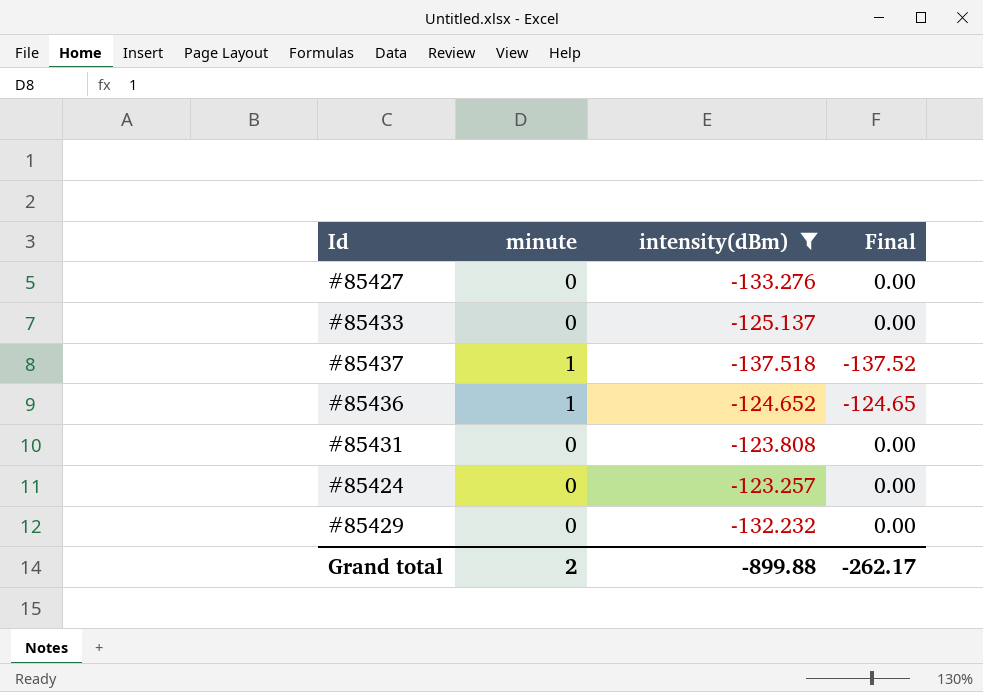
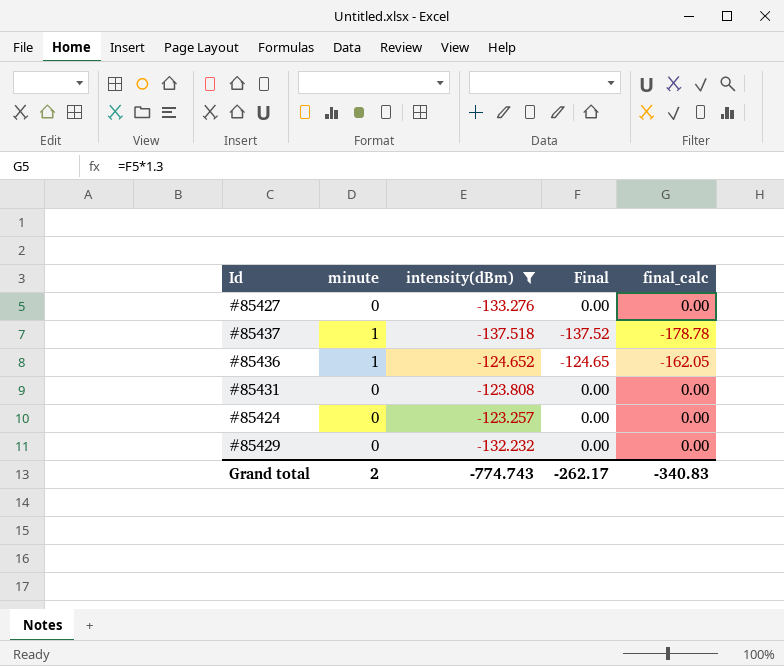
column final_calc | formula: none -> [Final] * 1.3
row #85433: 0 | -125.137 | 0.00 -> none
Grand total | intensity(dBm): -899.88 -> -774.743

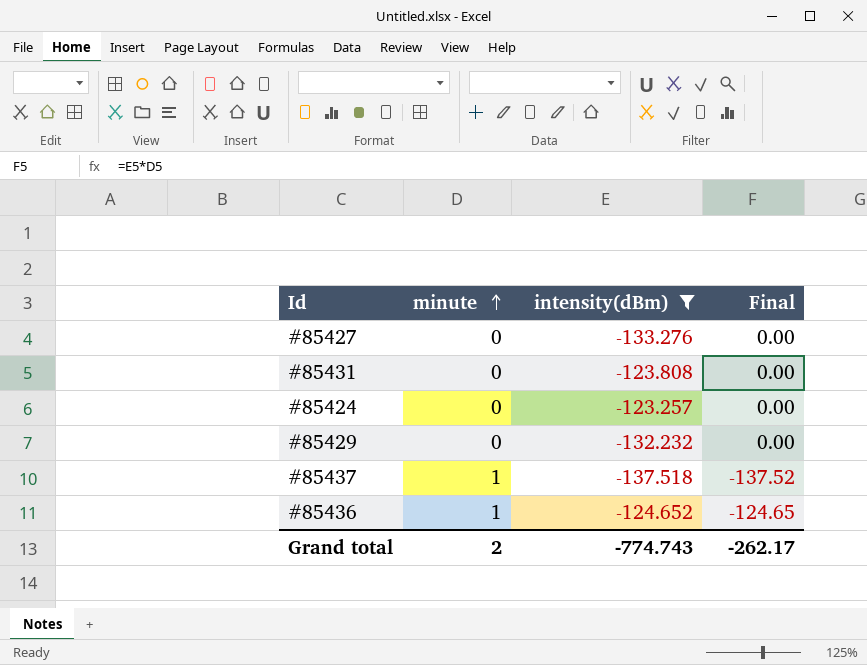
row order: none -> minute ascending
column final_calc | formula: [Final] * 1.3 -> none

